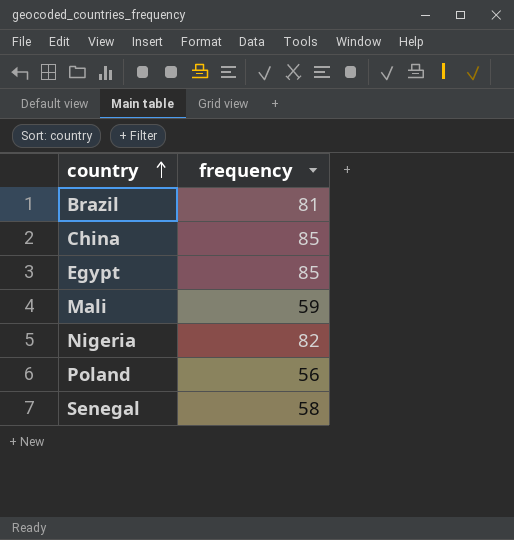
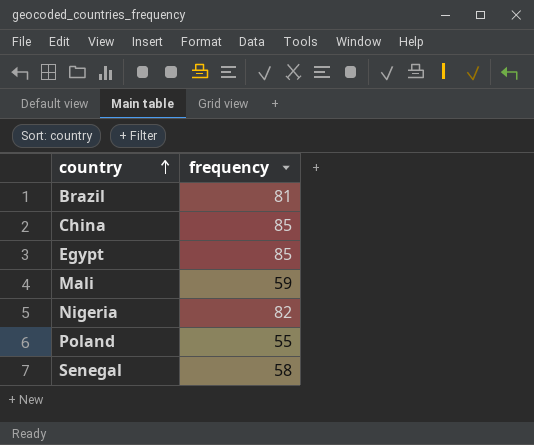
Poland | frequency: 56 -> 55

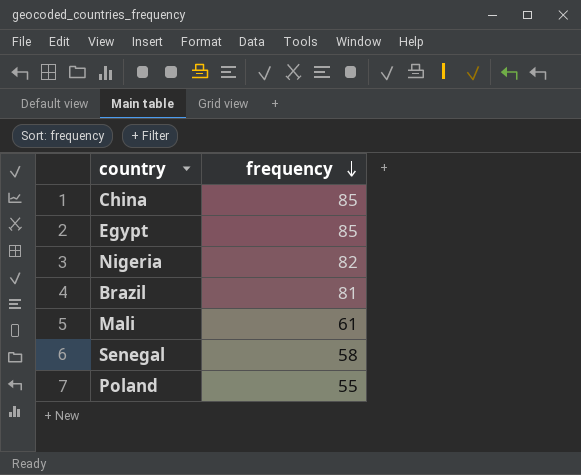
row order: country ascending -> frequency descending
Mali | frequency: 59 -> 61

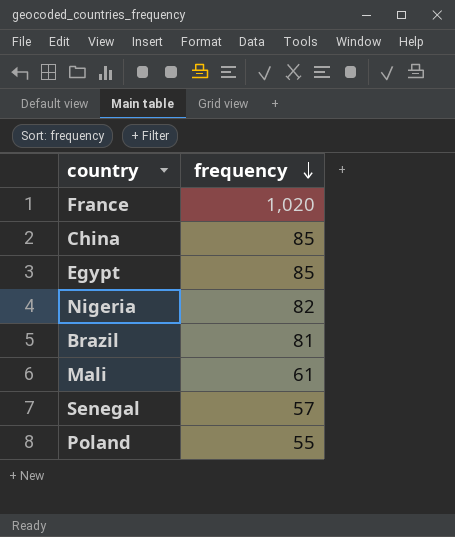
row France: none -> 1,020
Senegal | frequency: 58 -> 57

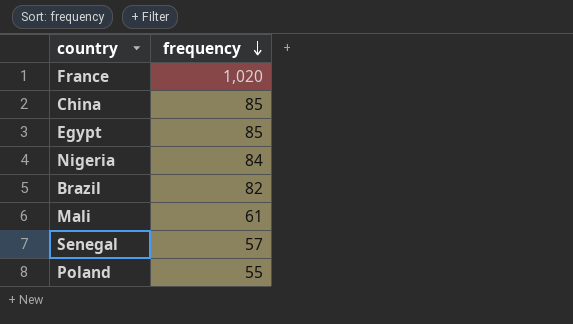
Nigeria | frequency: 82 -> 84
Brazil | frequency: 81 -> 82

